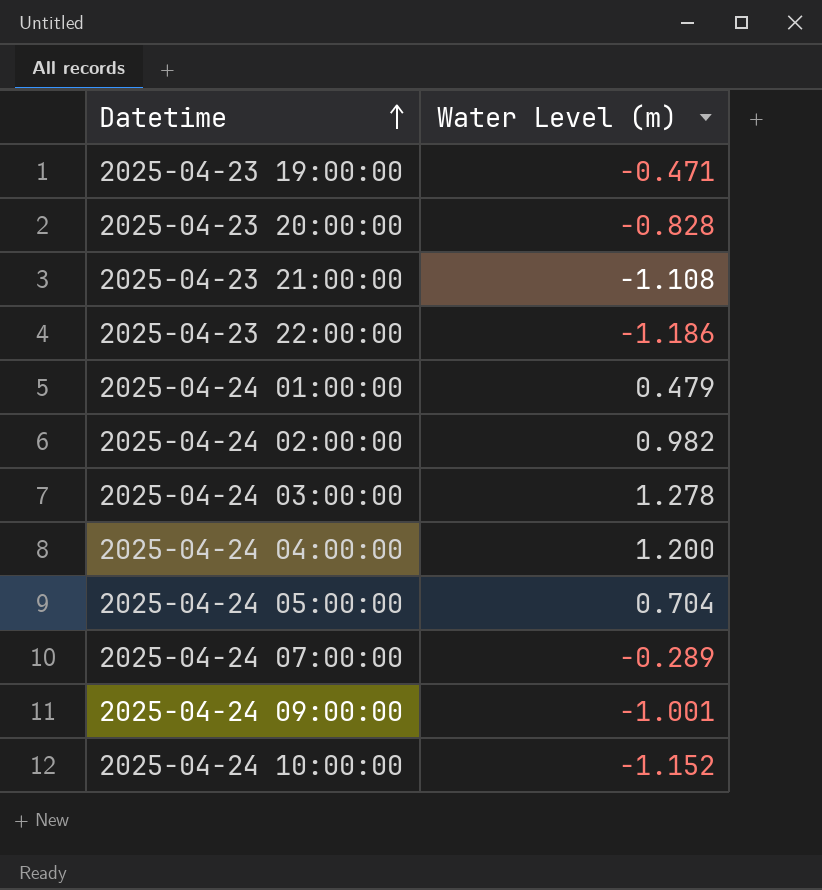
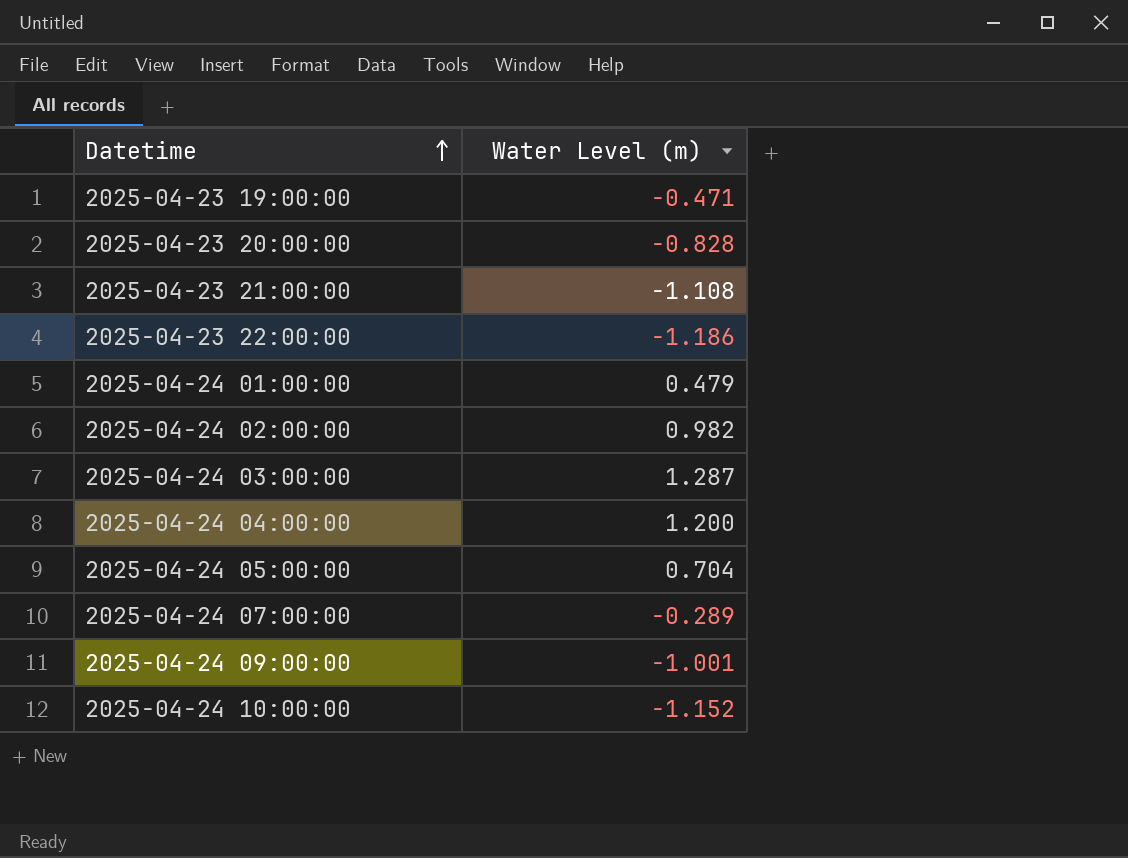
2025-04-24 03:00:00 | Water Level (m): 1.278 -> 1.287

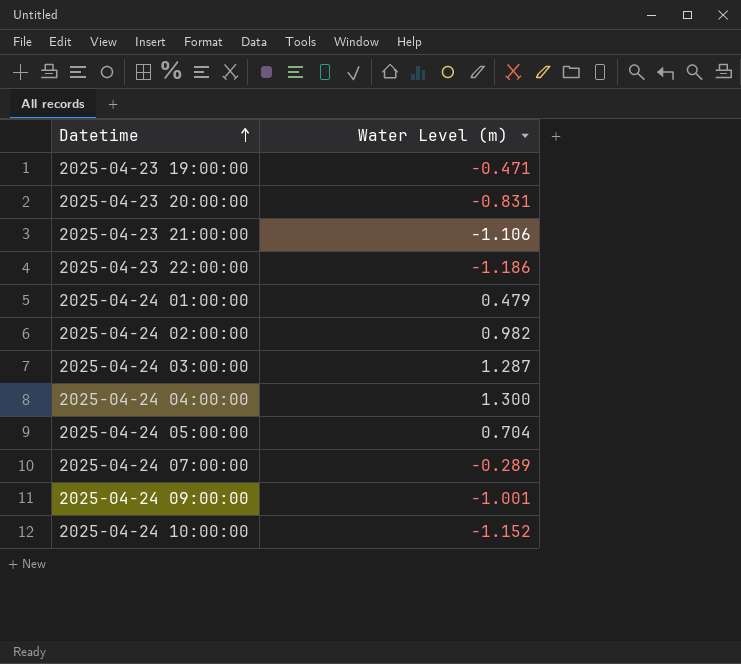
2025-04-23 20:00:00 | Water Level (m): -0.828 -> -0.831
2025-04-23 21:00:00 | Water Level (m): -1.108 -> -1.106
2025-04-24 04:00:00 | Water Level (m): 1.200 -> 1.300

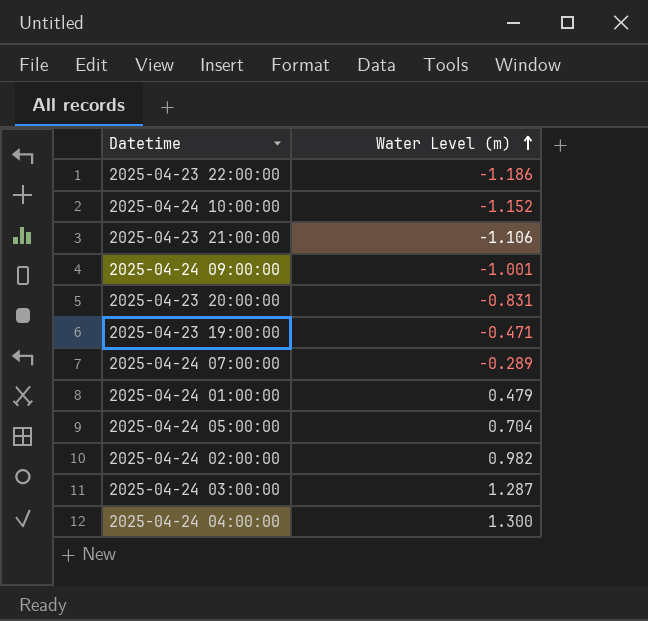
row order: Datetime ascending -> Water Level (m) ascending

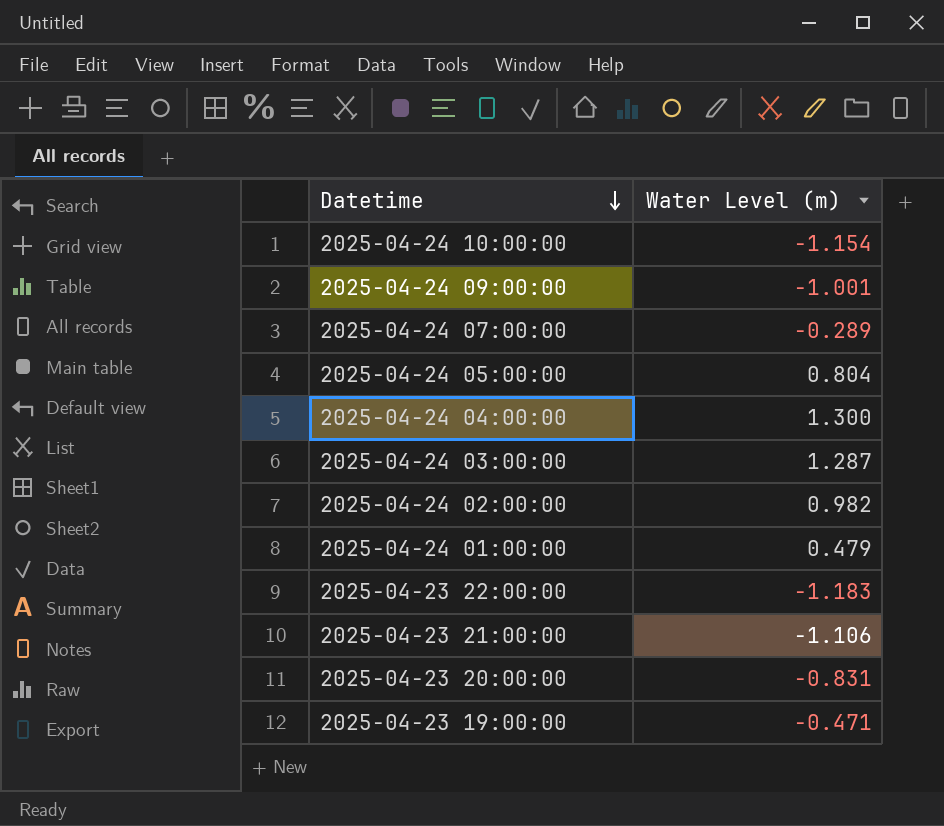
row order: Water Level (m) ascending -> Datetime descending
2025-04-24 10:00:00 | Water Level (m): -1.152 -> -1.154
2025-04-24 05:00:00 | Water Level (m): 0.704 -> 0.804
2025-04-23 22:00:00 | Water Level (m): -1.186 -> -1.183

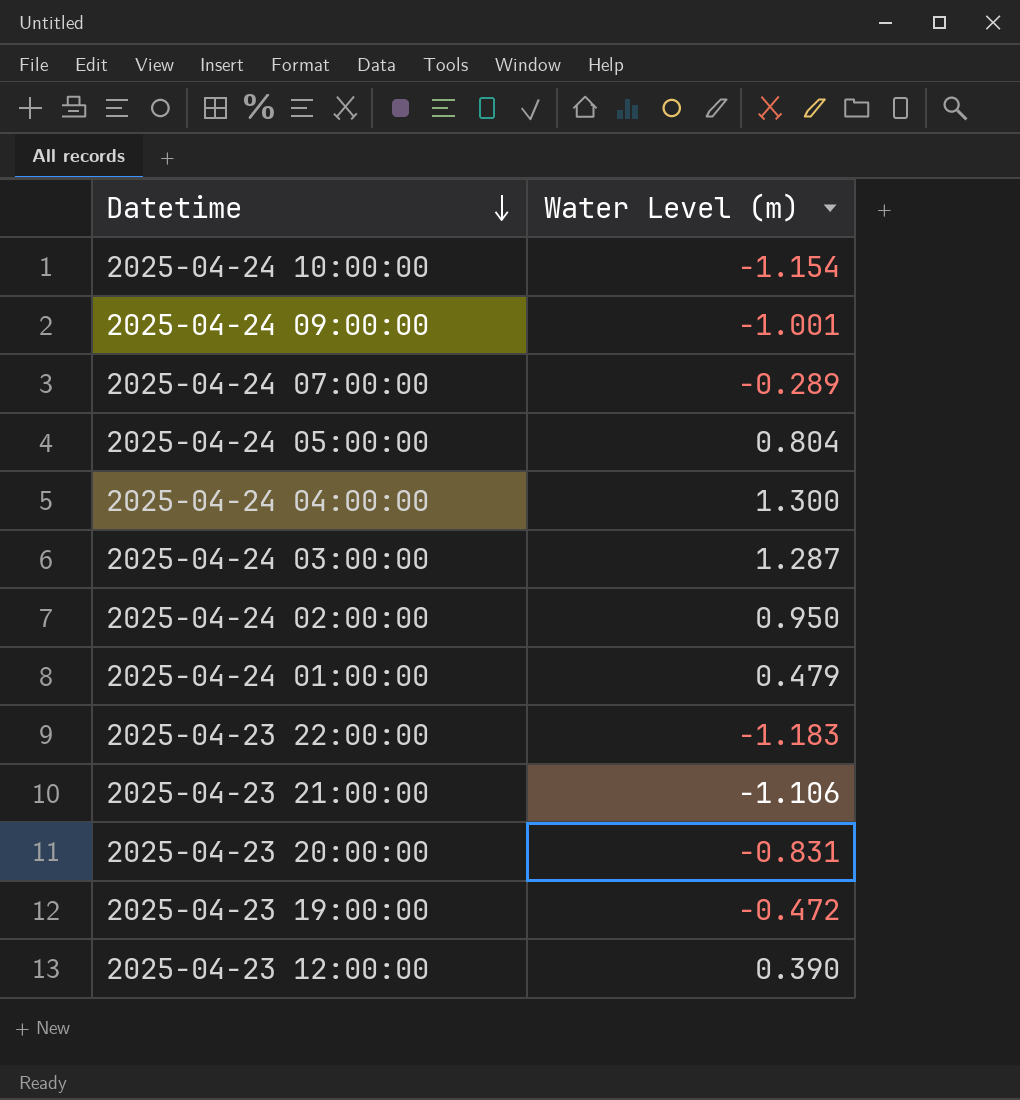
2025-04-24 02:00:00 | Water Level (m): 0.982 -> 0.950
2025-04-23 19:00:00 | Water Level (m): -0.471 -> -0.472
row 2025-04-23 12:00:00: none -> 0.390

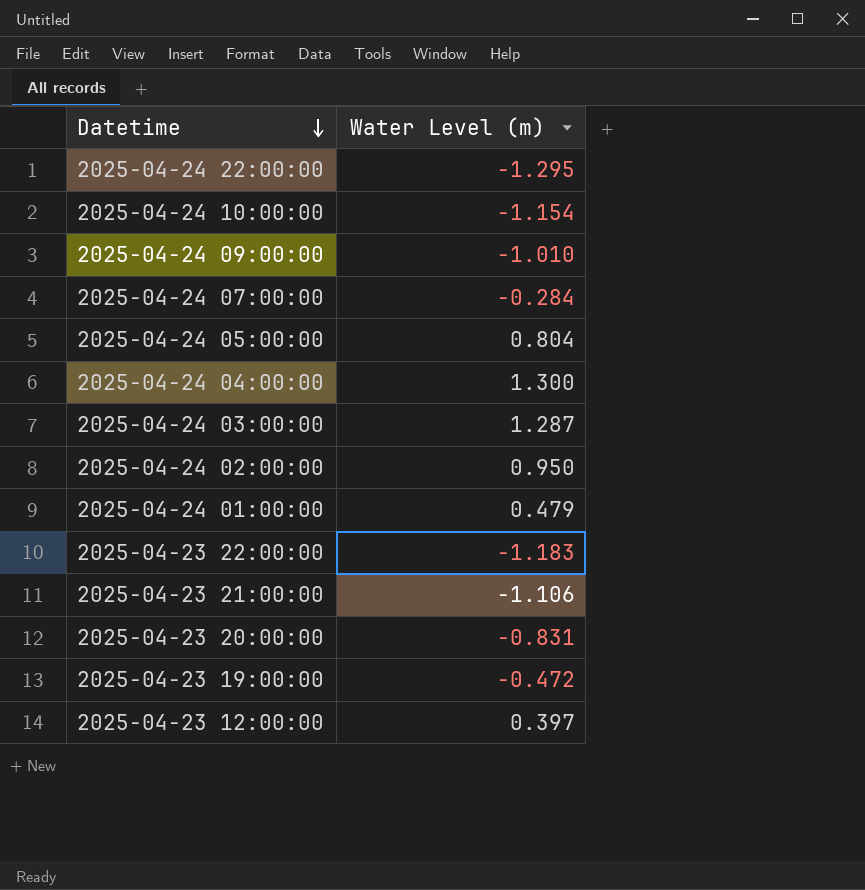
row 2025-04-24 22:00:00: none -> -1.295
2025-04-24 09:00:00 | Water Level (m): -1.001 -> -1.010
2025-04-24 07:00:00 | Water Level (m): -0.289 -> -0.284
2025-04-23 12:00:00 | Water Level (m): 0.390 -> 0.397

